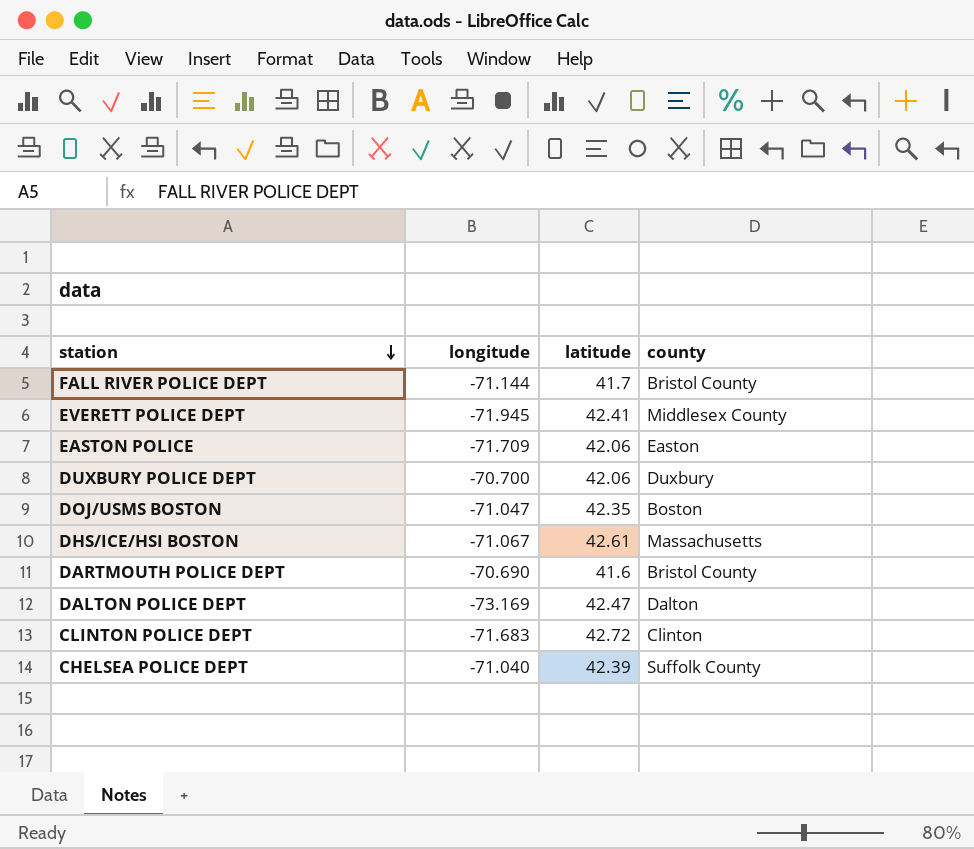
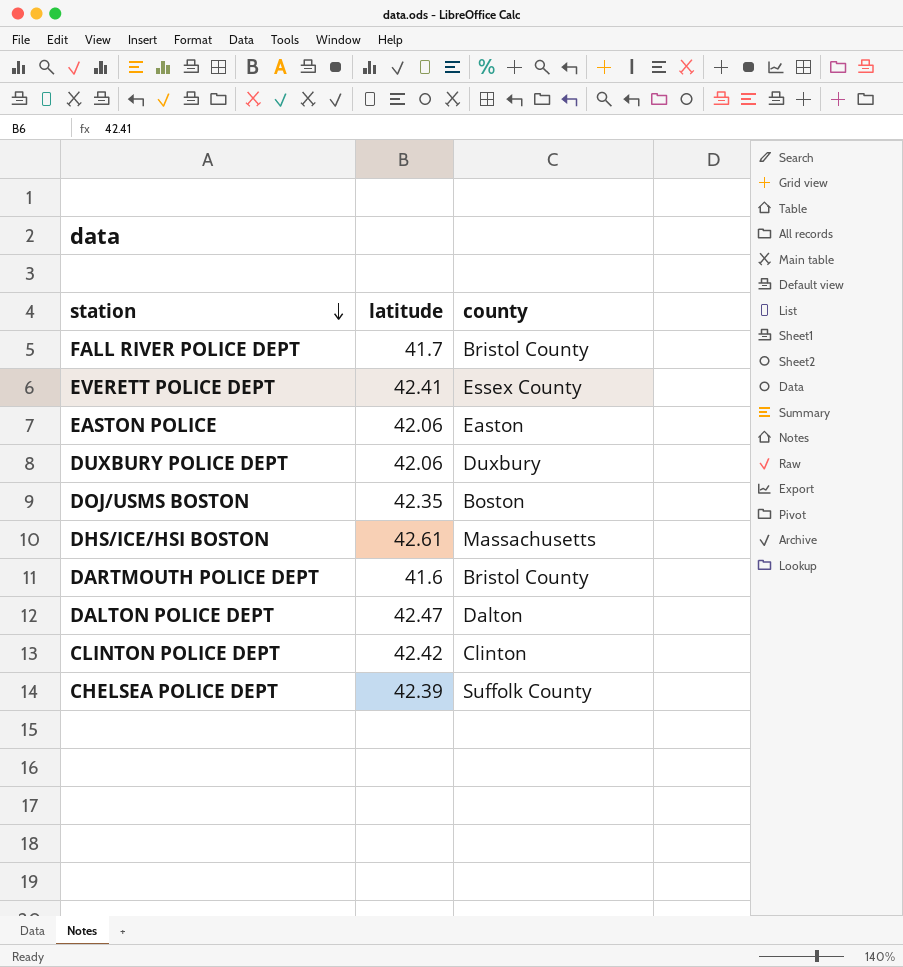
column longitude | position: 2 -> none
EVERETT POLICE DEPT | county: Middlesex County -> Essex County
CLINTON POLICE DEPT | latitude: 42.72 -> 42.42

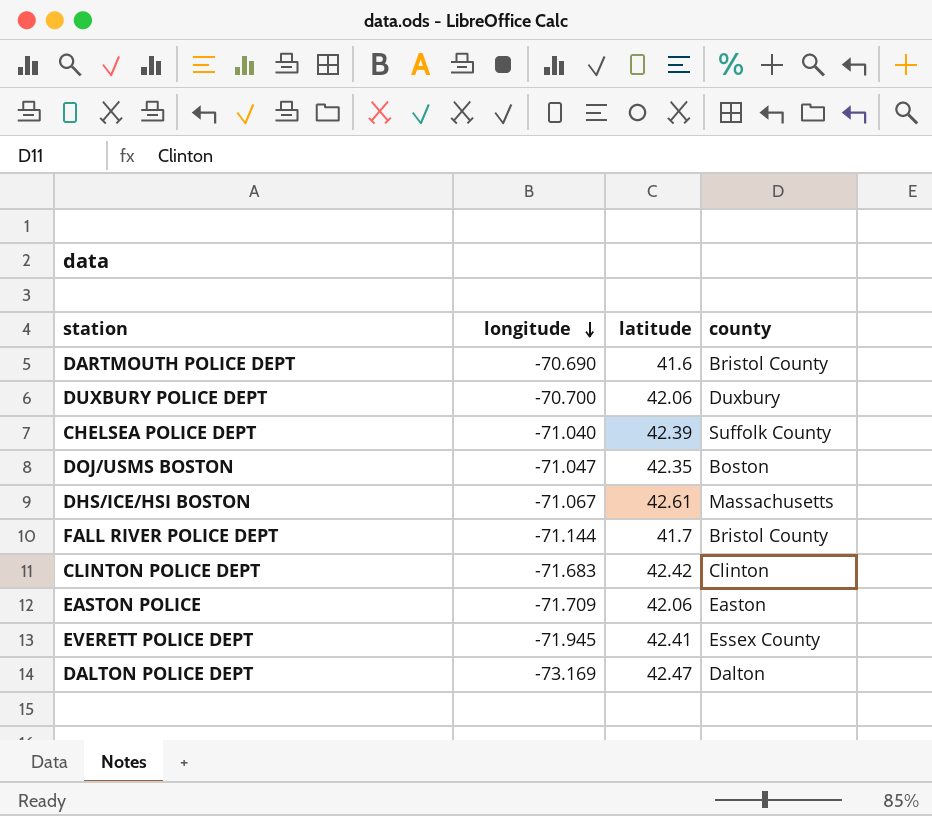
row order: station descending -> longitude descending
column longitude | position: none -> 2

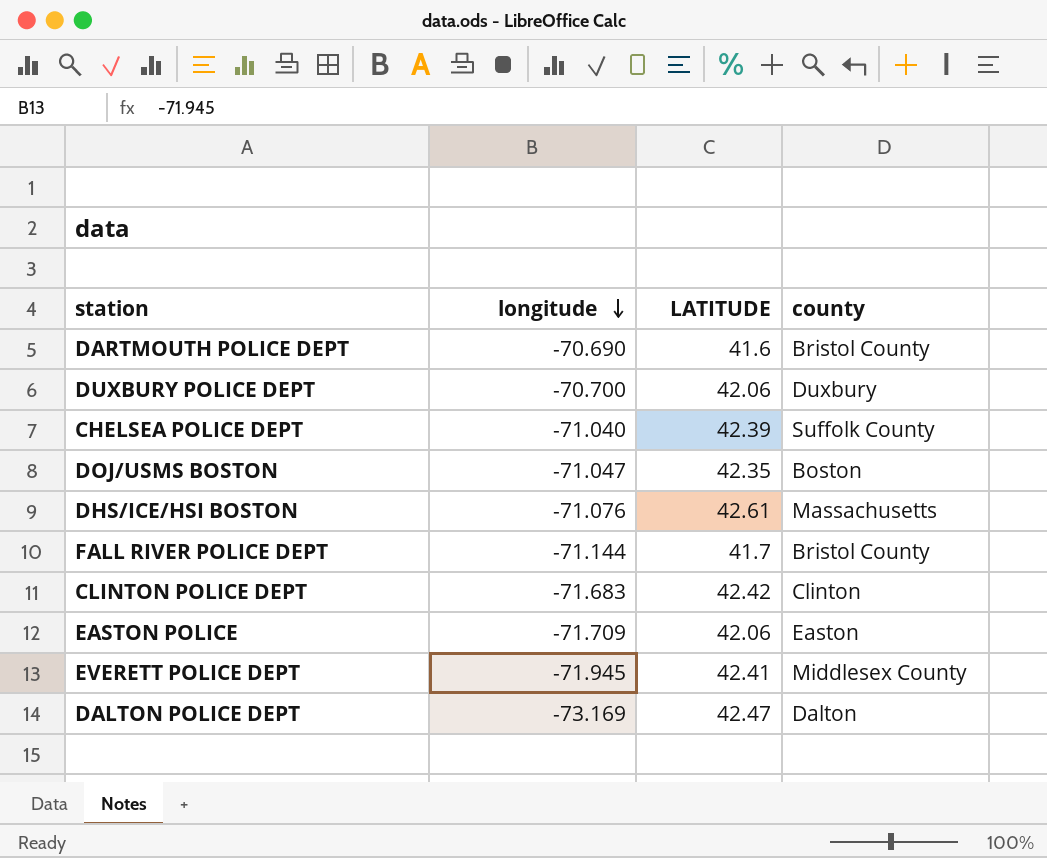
column name: latitude -> LATITUDE
DHS/ICE/HSI BOSTON | longitude: -71.067 -> -71.076
EVERETT POLICE DEPT | county: Essex County -> Middlesex County

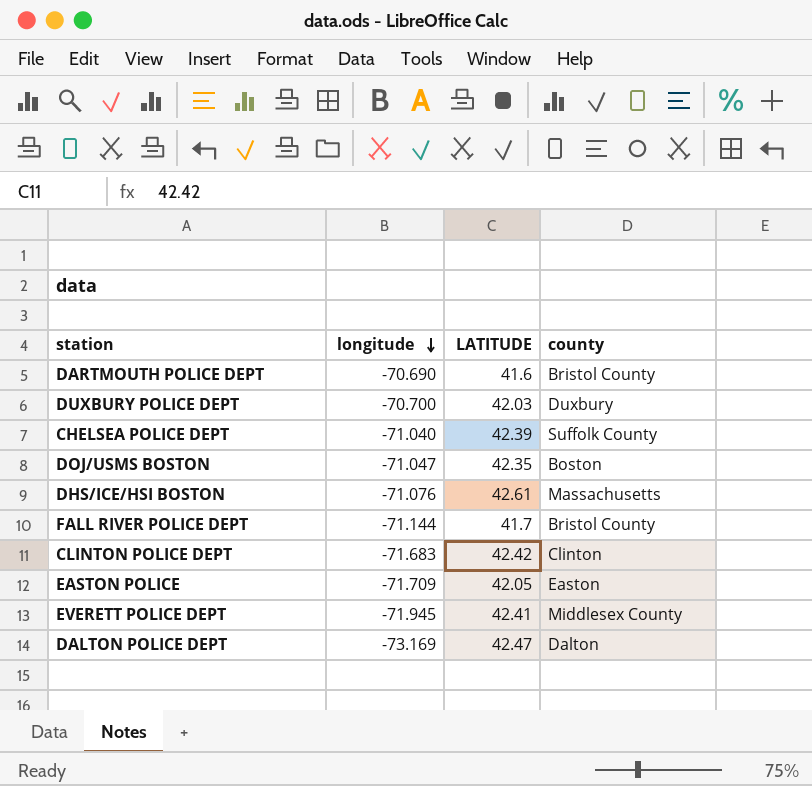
DUXBURY POLICE DEPT | LATITUDE: 42.06 -> 42.03
EASTON POLICE | LATITUDE: 42.06 -> 42.05

